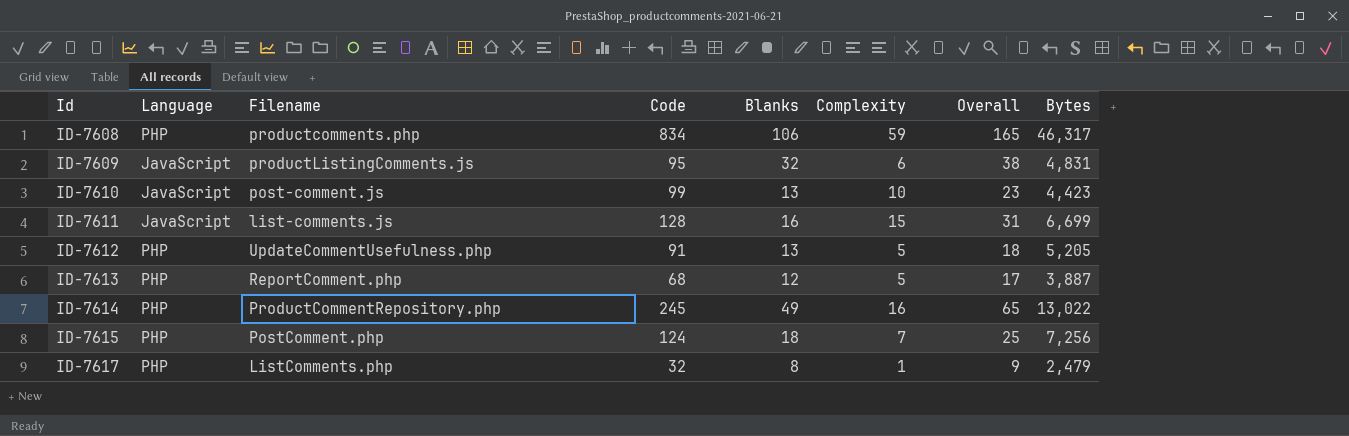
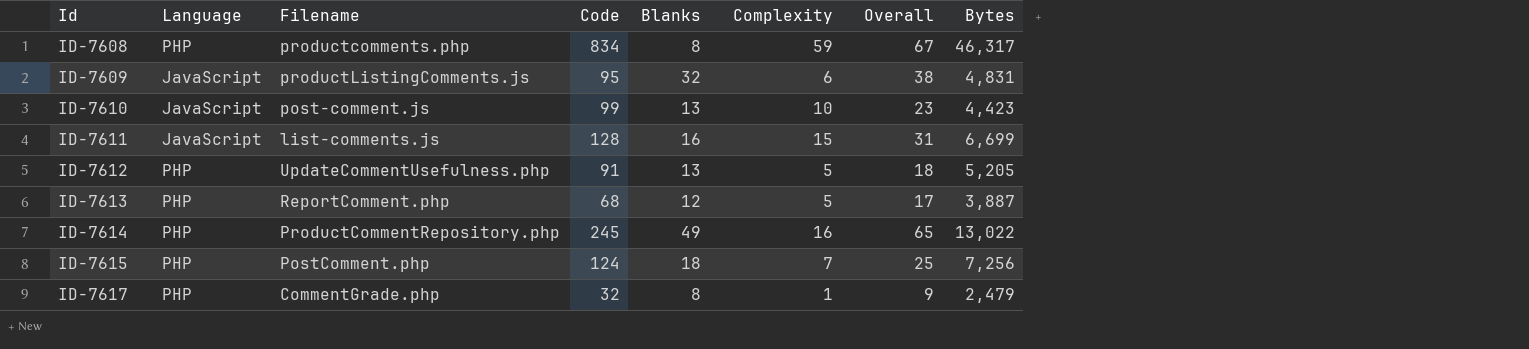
ID-7608 | Blanks: 106 -> 8
ID-7608 | Overall: 165 -> 67
ID-7617 | Filename: ListComments.php -> CommentGrade.php

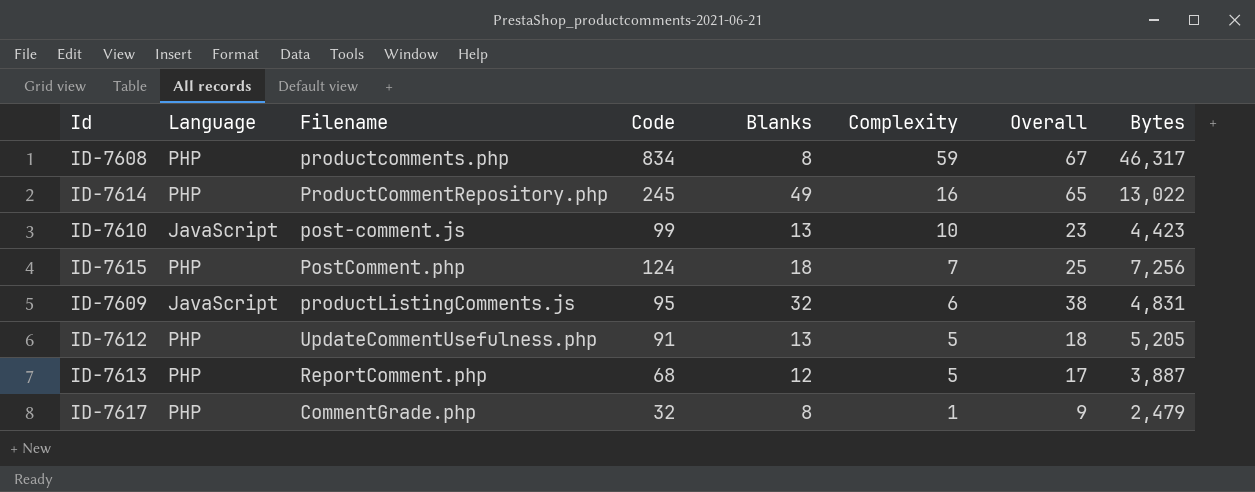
row order: Id ascending -> Complexity descending
row ID-7611: JavaScript | list-comments.js | 128 | 16 | 15 | 31 | 6,699 -> none

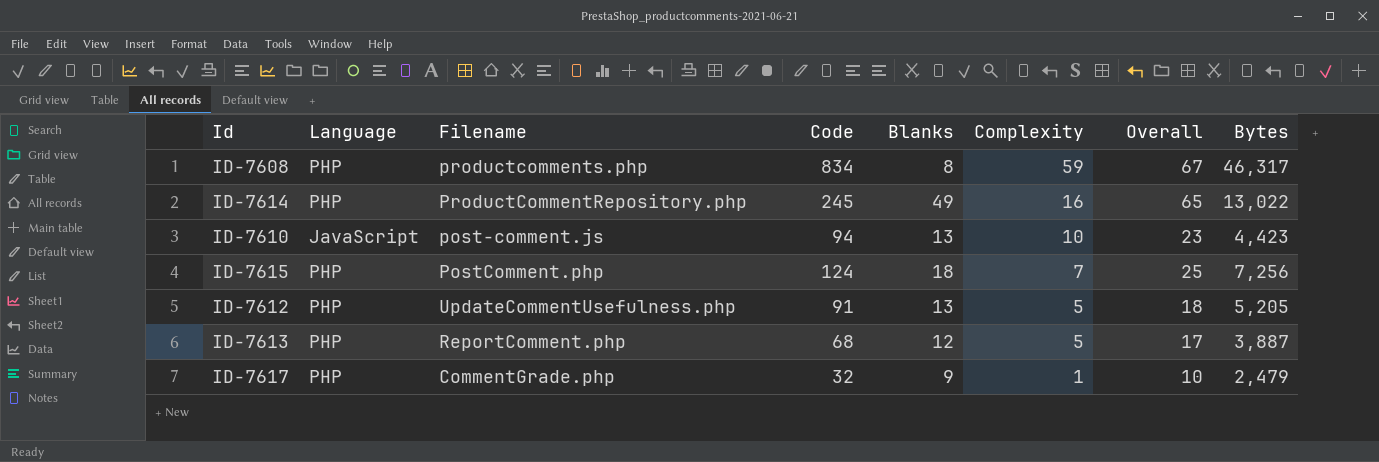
row ID-7609: JavaScript | productListingComments.js | 95 | 32 | 6 | 38 | 4,831 -> none
ID-7610 | Code: 99 -> 94
ID-7617 | Blanks: 8 -> 9
ID-7617 | Overall: 9 -> 10

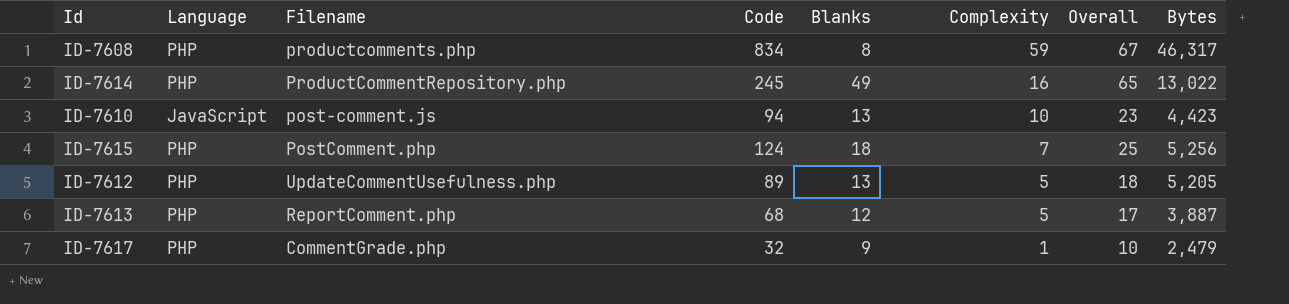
ID-7615 | Bytes: 7,256 -> 5,256
ID-7612 | Code: 91 -> 89

